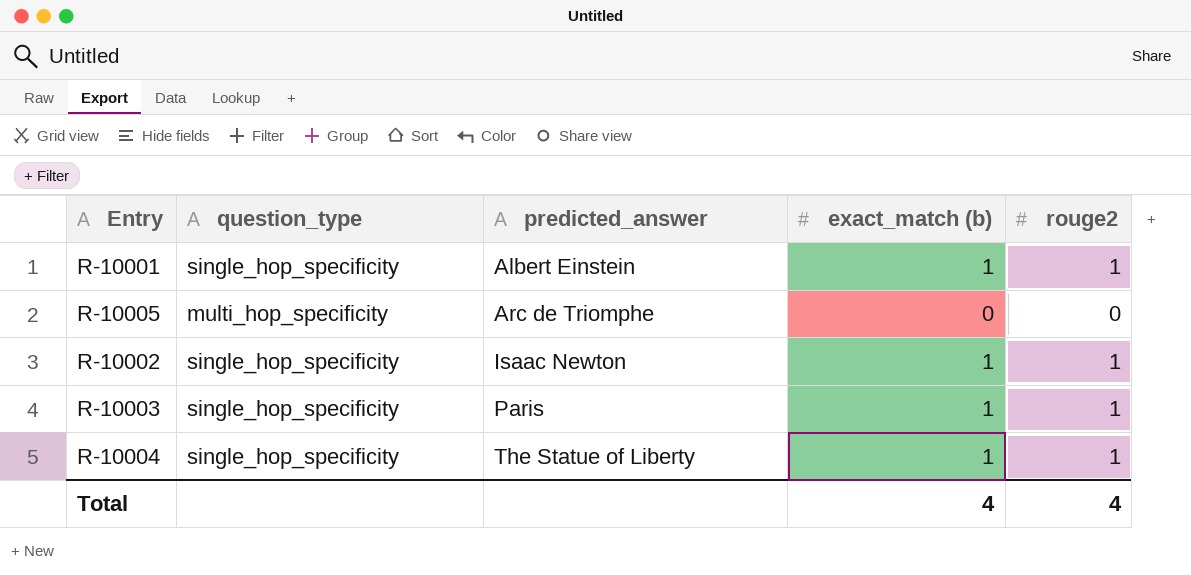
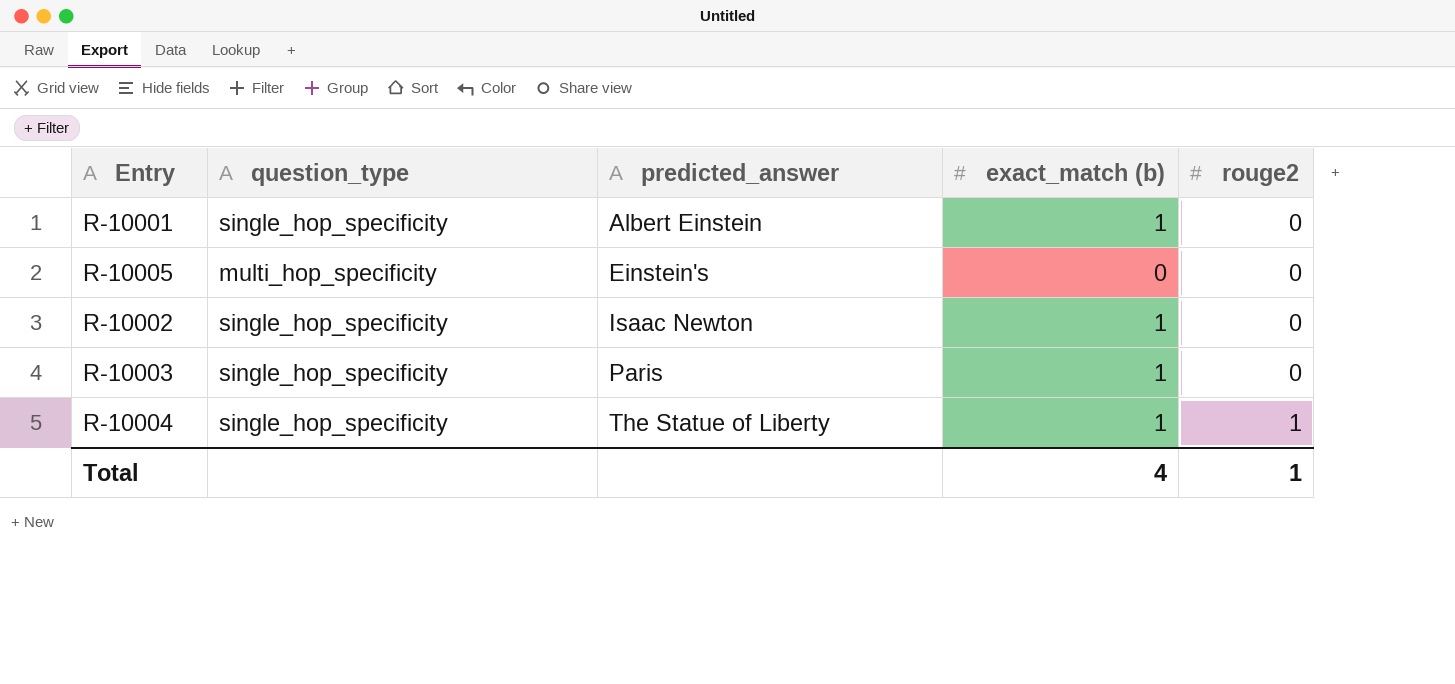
R-10001 | rouge2: 1 -> 0
R-10005 | predicted_answer: Arc de Triomphe -> Einstein's
R-10002 | rouge2: 1 -> 0
R-10003 | rouge2: 1 -> 0
Total | rouge2: 4 -> 1

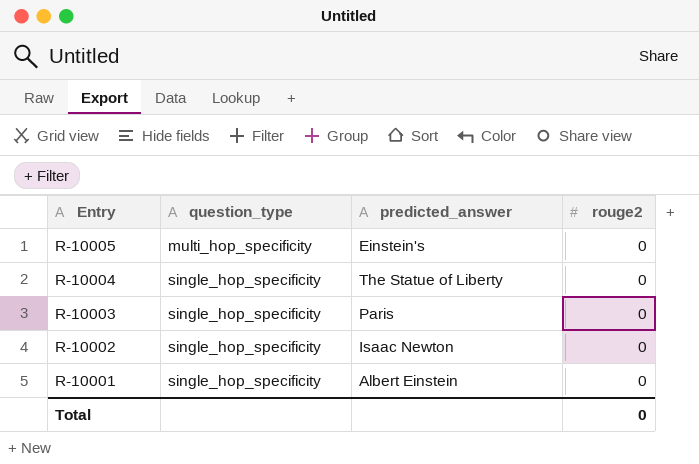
row order: predicted_answer ascending -> Entry descending
column exact_match (b) | position: 4 -> none
R-10004 | rouge2: 1 -> 0
Total | rouge2: 1 -> 0

